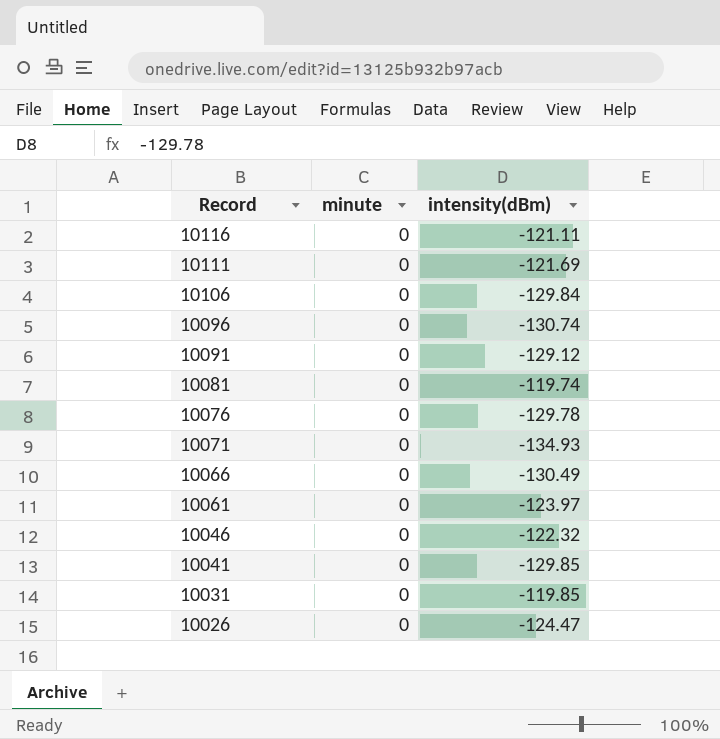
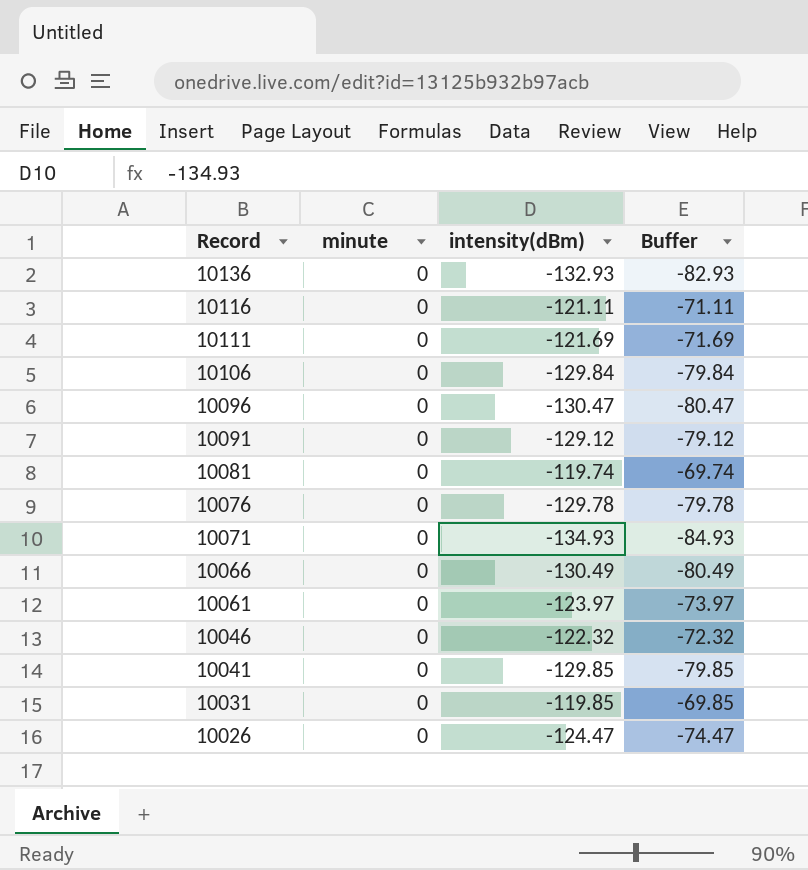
column Buffer | formula: none -> [intensity(dBm)] + 50
row 10136: none -> 0 | -132.93 | -82.93
10096 | intensity(dBm): -130.74 -> -130.47

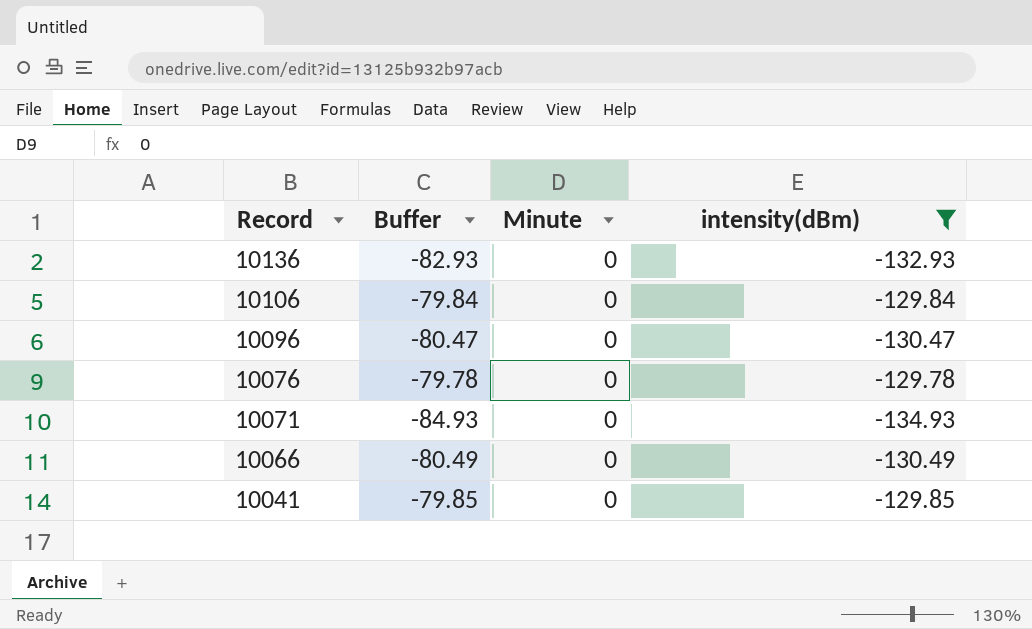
filter: none -> intensity(dBm) <= -129.78
column Buffer | position: 4 -> 2
column name: minute -> Minute

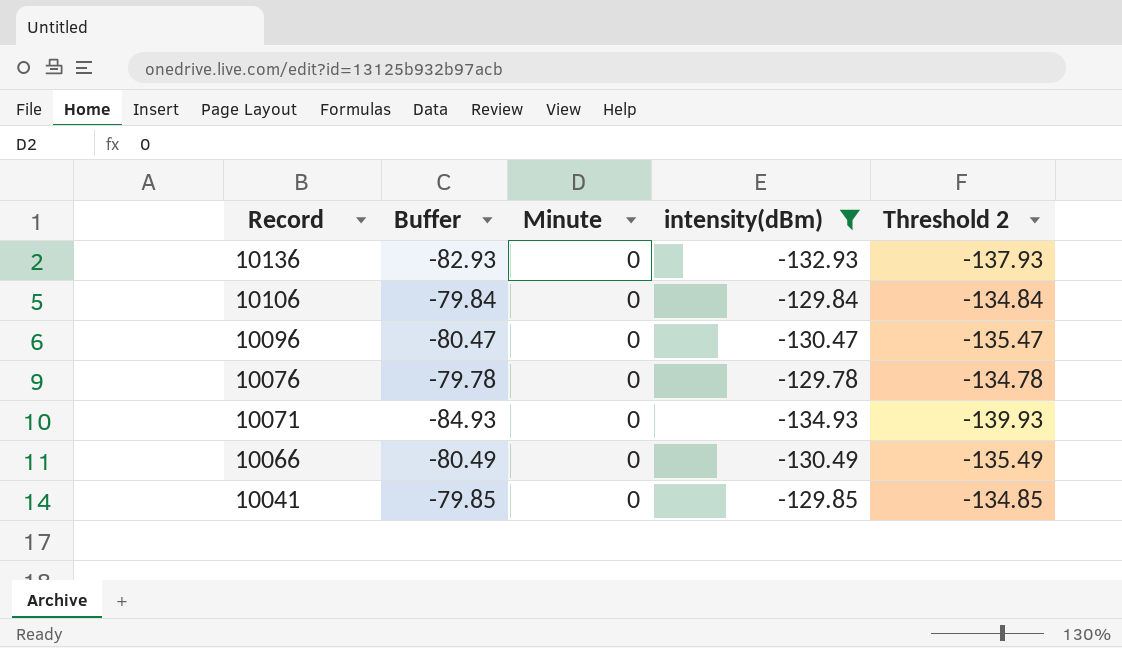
column Threshold 2 | formula: none -> [intensity(dBm)] - 5

